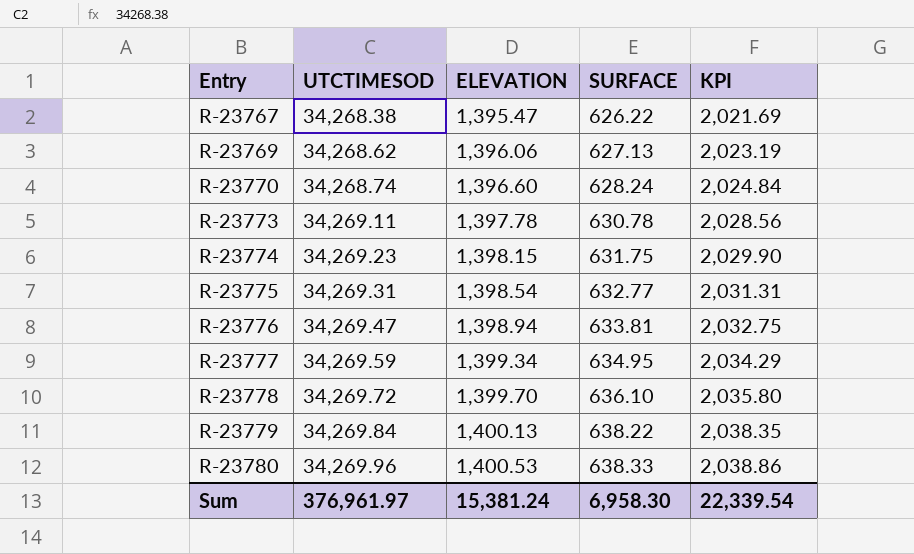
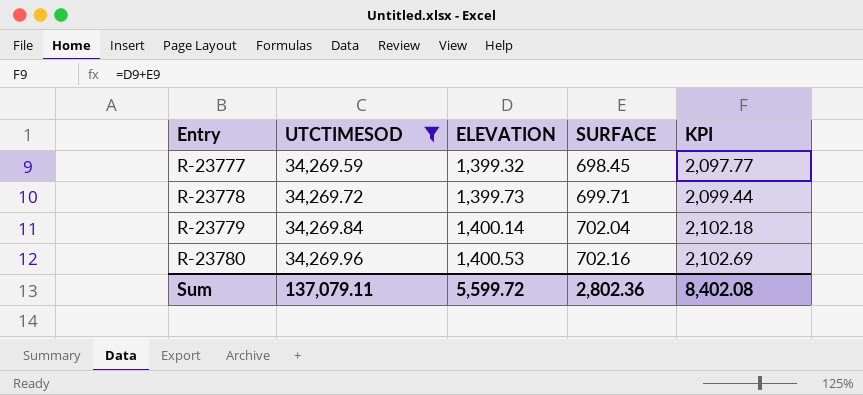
filter: none -> UTCTIMESOD >= 34,269.59
R-23777 | ELEVATION: 1,399.34 -> 1,399.32
R-23777 | SURFACE: 634.95 -> 698.45
R-23777 | KPI: 2,034.29 -> 2,097.77
R-23778 | ELEVATION: 1,399.70 -> 1,399.73
R-23778 | SURFACE: 636.10 -> 699.71
R-23778 | KPI: 2,035.80 -> 2,099.44
R-23779 | ELEVATION: 1,400.13 -> 1,400.14
R-23779 | SURFACE: 638.22 -> 702.04
R-23779 | KPI: 2,038.35 -> 2,102.18
R-23780 | SURFACE: 638.33 -> 702.16
R-23780 | KPI: 2,038.86 -> 2,102.69
Sum | UTCTIMESOD: 376,961.97 -> 137,079.11
Sum | ELEVATION: 15,381.24 -> 5,599.72
Sum | SURFACE: 6,958.30 -> 2,802.36
Sum | KPI: 22,339.54 -> 8,402.08

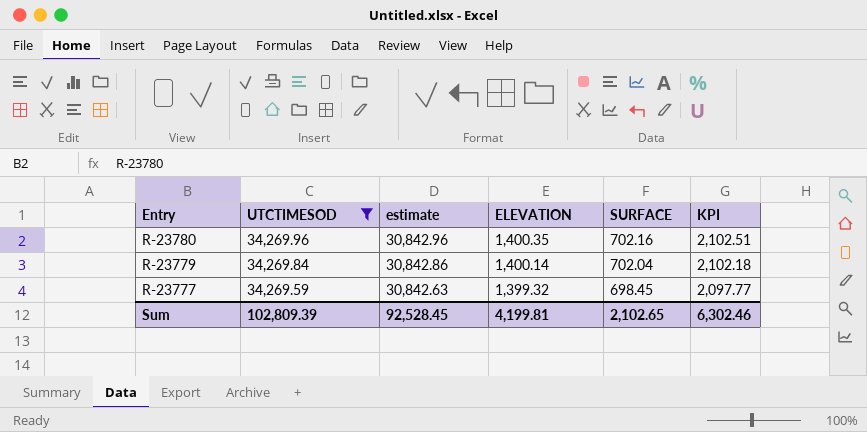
row order: Entry ascending -> Entry descending
column estimate | formula: none -> [UTCTIMESOD] * 0.9
row R-23778: 34,269.72 | 1,399.73 | 699.71 | 2,099.44 -> none
R-23780 | ELEVATION: 1,400.53 -> 1,400.35
R-23780 | KPI: 2,102.69 -> 2,102.51
Sum | UTCTIMESOD: 137,079.11 -> 102,809.39
Sum | ELEVATION: 5,599.72 -> 4,199.81
Sum | SURFACE: 2,802.36 -> 2,102.65
Sum | KPI: 8,402.08 -> 6,302.46

